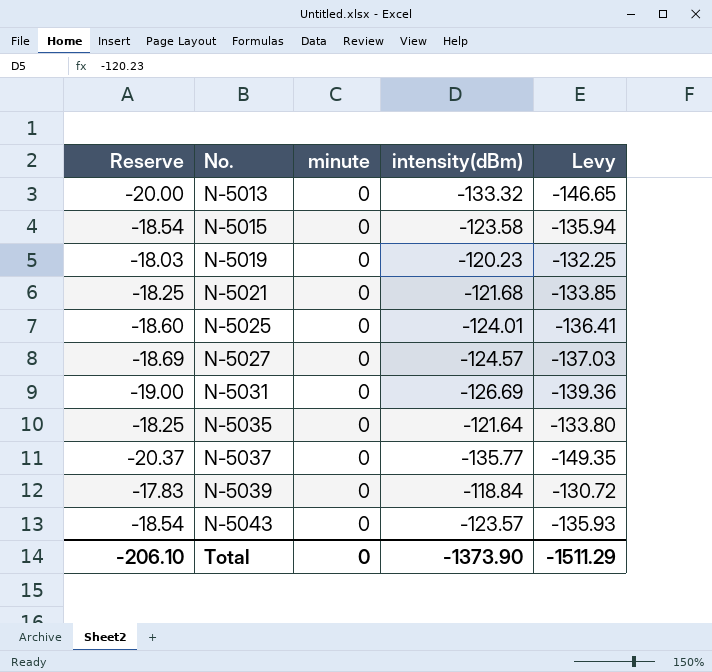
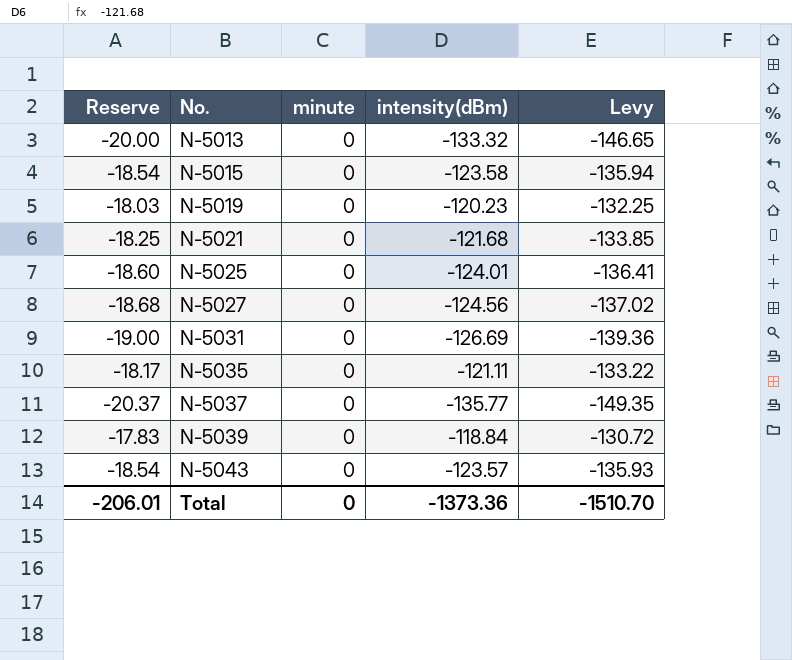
N-5027 | Reserve: -18.69 -> -18.68
N-5027 | intensity(dBm): -124.57 -> -124.56
N-5027 | Levy: -137.03 -> -137.02
N-5035 | Reserve: -18.25 -> -18.17
N-5035 | intensity(dBm): -121.64 -> -121.11
N-5035 | Levy: -133.80 -> -133.22
Total | Reserve: -206.10 -> -206.01
Total | intensity(dBm): -1373.90 -> -1373.36
Total | Levy: -1511.29 -> -1510.70

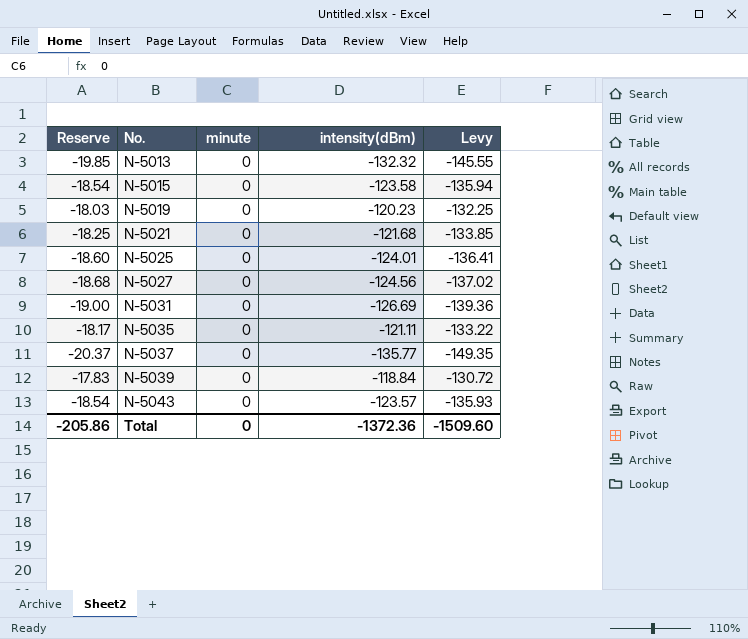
N-5013 | Reserve: -20.00 -> -19.85
N-5013 | intensity(dBm): -133.32 -> -132.32
N-5013 | Levy: -146.65 -> -145.55
Total | Reserve: -206.01 -> -205.86
Total | intensity(dBm): -1373.36 -> -1372.36
Total | Levy: -1510.70 -> -1509.60

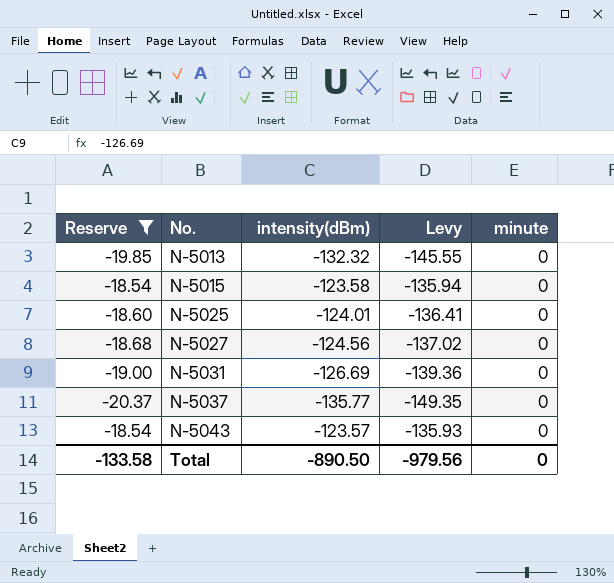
filter: none -> Reserve <= -18.54
column minute | position: 3 -> 5
Total | Reserve: -205.86 -> -133.58
Total | intensity(dBm): -1372.36 -> -890.50
Total | Levy: -1509.60 -> -979.56

